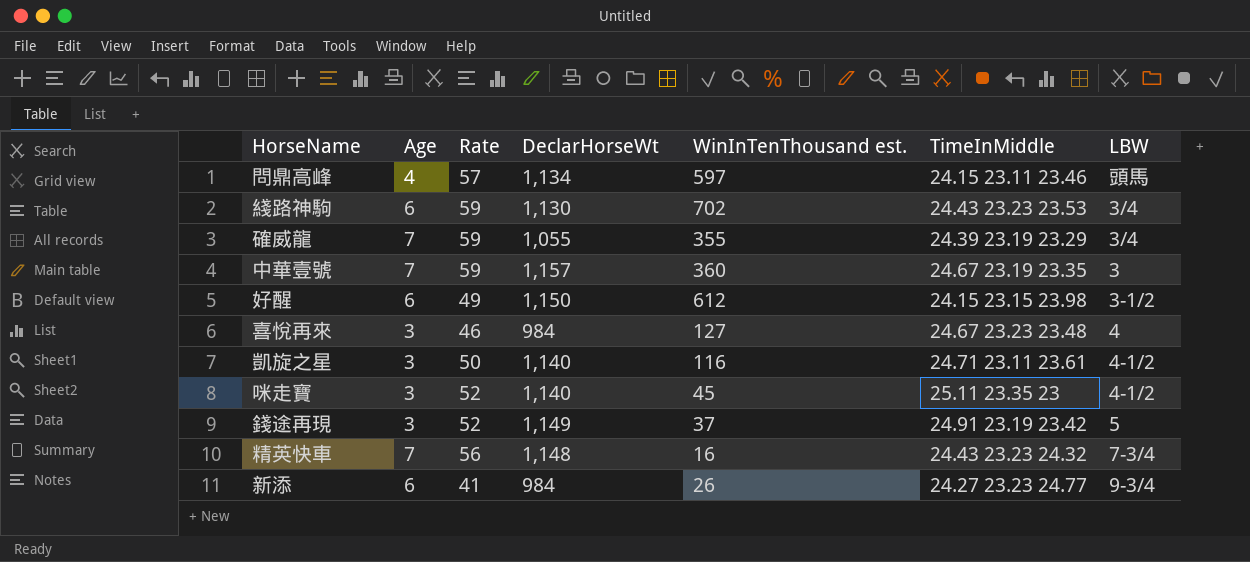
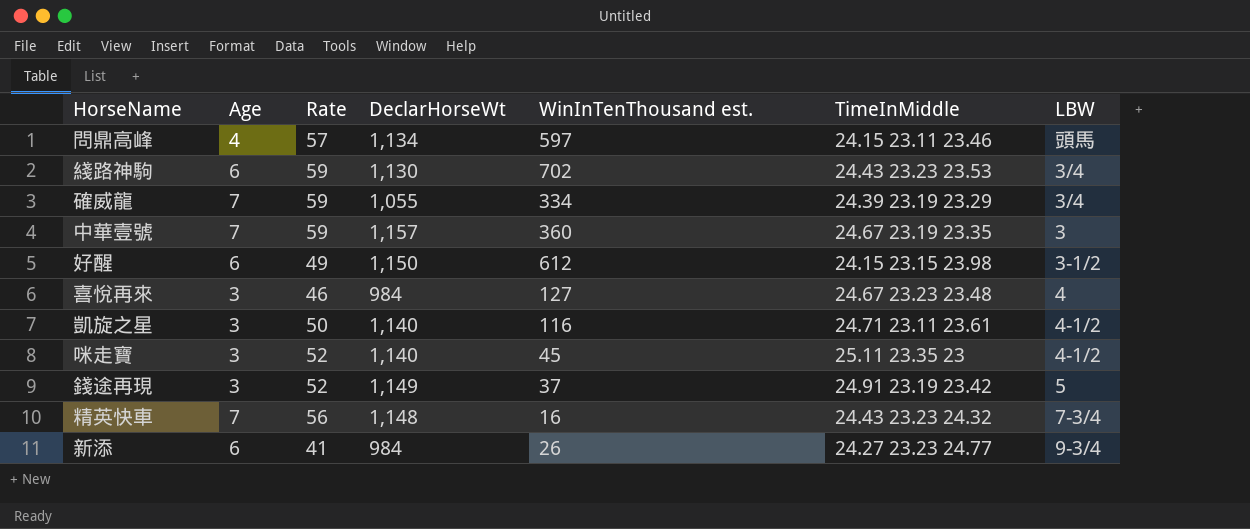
確威龍 | WinInTenThousand est.: 355 -> 334

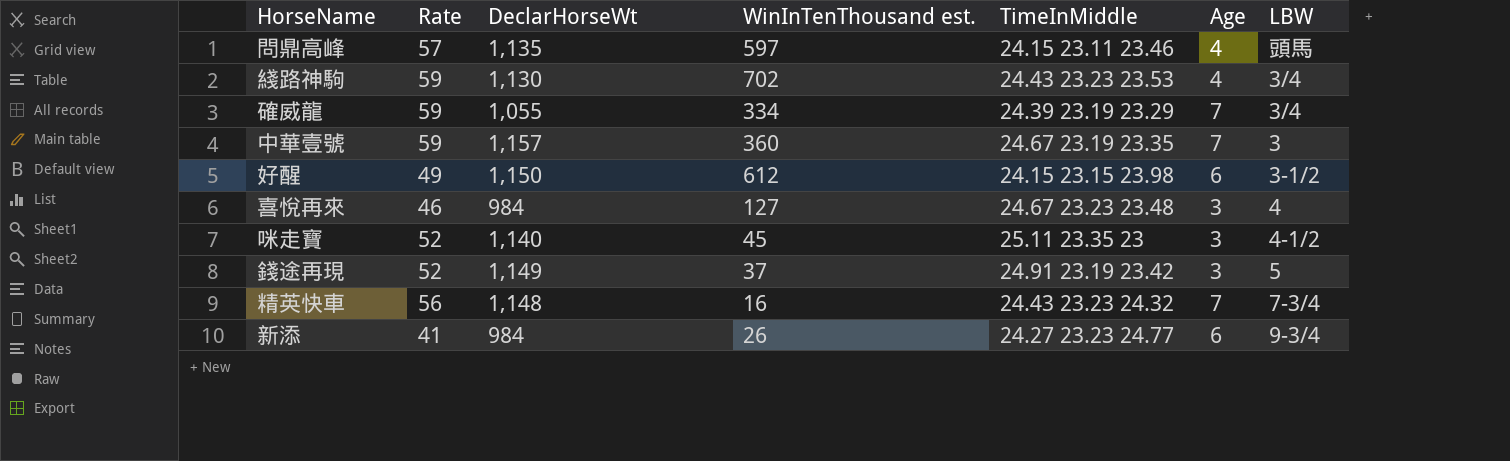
column Age | position: 2 -> 6
row 凱旋之星: 3 | 50 | 1,140 | 116 | 24.71 23.11 23.61 | 4-1/2 -> none
問鼎高峰 | DeclarHorseWt: 1,134 -> 1,135
綫路神駒 | Age: 6 -> 4

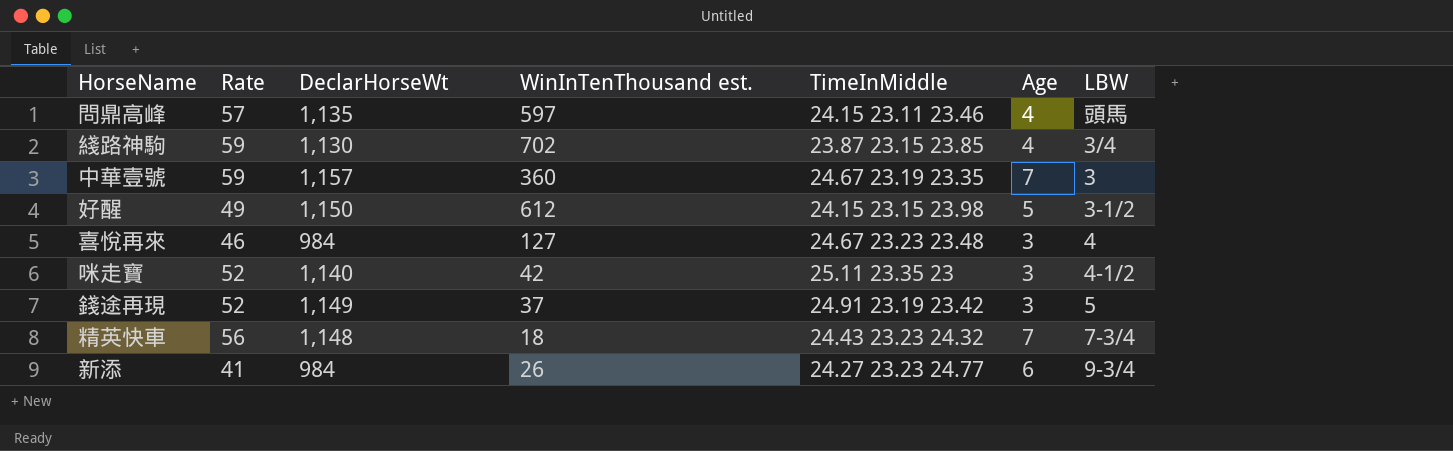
row 確威龍: 59 | 1,055 | 334 | 24.39 23.19 23.29 | 7 | 3/4 -> none
綫路神駒 | TimeInMiddle: 24.43 23.23 23.53 -> 23.87 23.15 23.85
好醒 | Age: 6 -> 5
咪走寶 | WinInTenThousand est.: 45 -> 42
精英快車 | WinInTenThousand est.: 16 -> 18

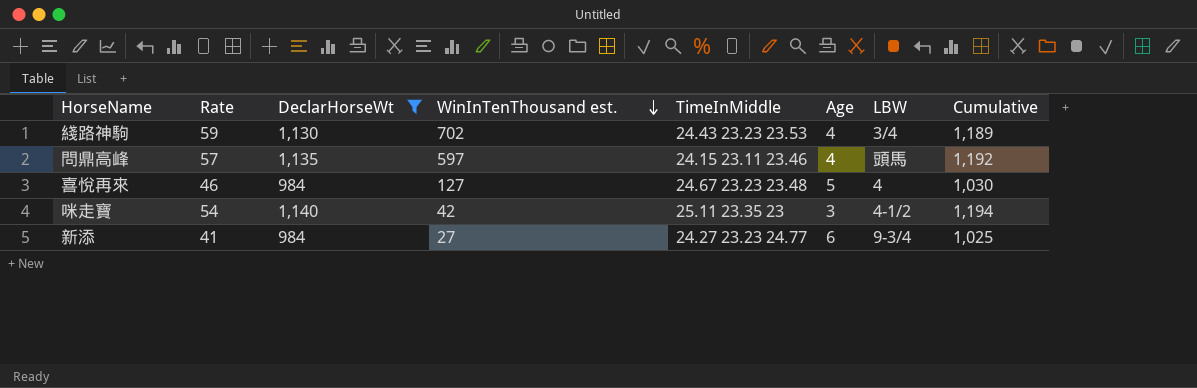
filter: none -> DeclarHorseWt <= 1,140
row order: none -> WinInTenThousand est. descending
column Cumulative | formula: none -> [Rate] + [DeclarHorseWt]
綫路神駒 | TimeInMiddle: 23.87 23.15 23.85 -> 24.43 23.23 23.53
喜悅再來 | Age: 3 -> 5
咪走寶 | Rate: 52 -> 54
新添 | WinInTenThousand est.: 26 -> 27

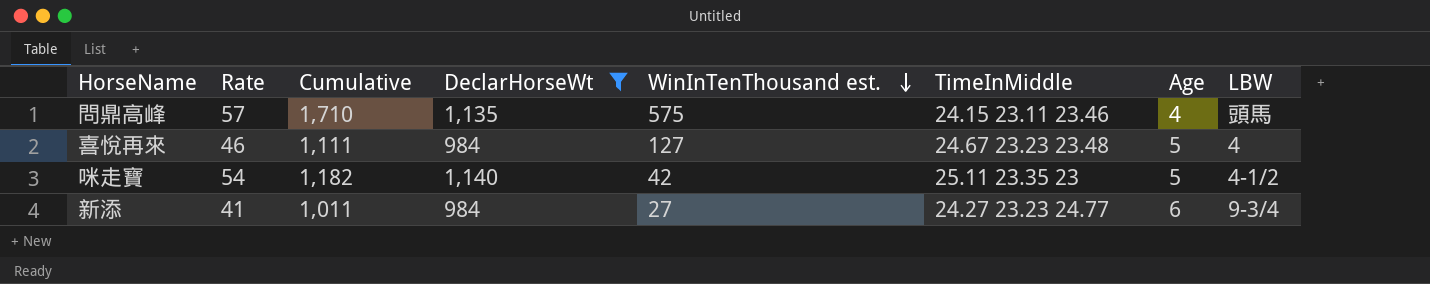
column Cumulative | formula: [Rate] + [DeclarHorseWt] -> [DeclarHorseWt] + [WinInTenThousand est.]
column Cumulative | position: 8 -> 3
row 綫路神駒: 59 | 1,130 | 702 | 24.43 23.23 23.53 | 4 | 3/4 | 1,189 -> none
問鼎高峰 | WinInTenThousand est.: 597 -> 575
咪走寶 | Age: 3 -> 5

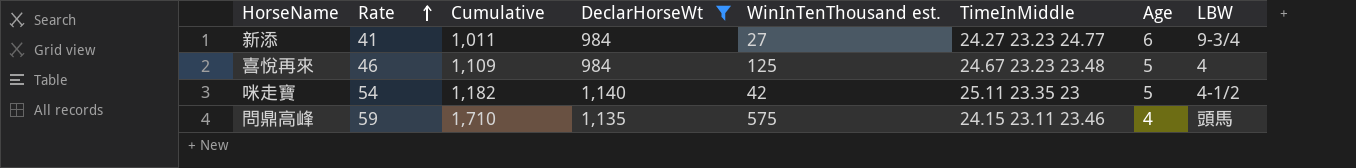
row order: WinInTenThousand est. descending -> Rate ascending
喜悅再來 | Cumulative: 1,111 -> 1,109
喜悅再來 | WinInTenThousand est.: 127 -> 125
問鼎高峰 | Rate: 57 -> 59

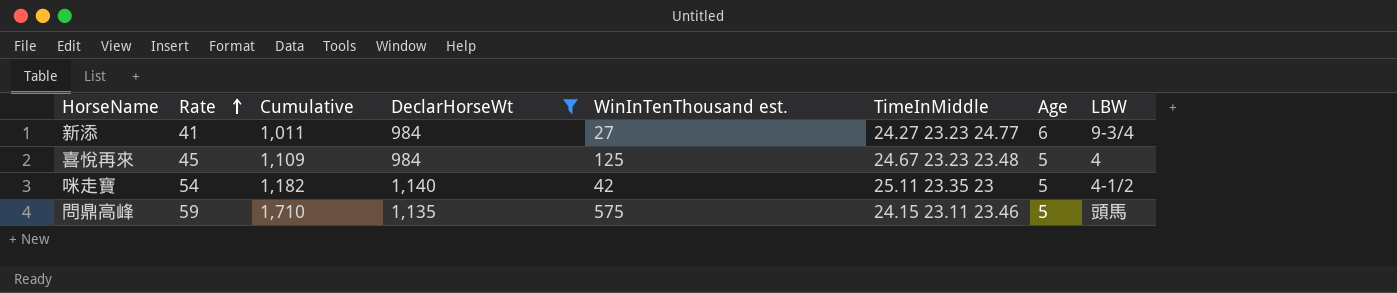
喜悅再來 | Rate: 46 -> 45
問鼎高峰 | Age: 4 -> 5

